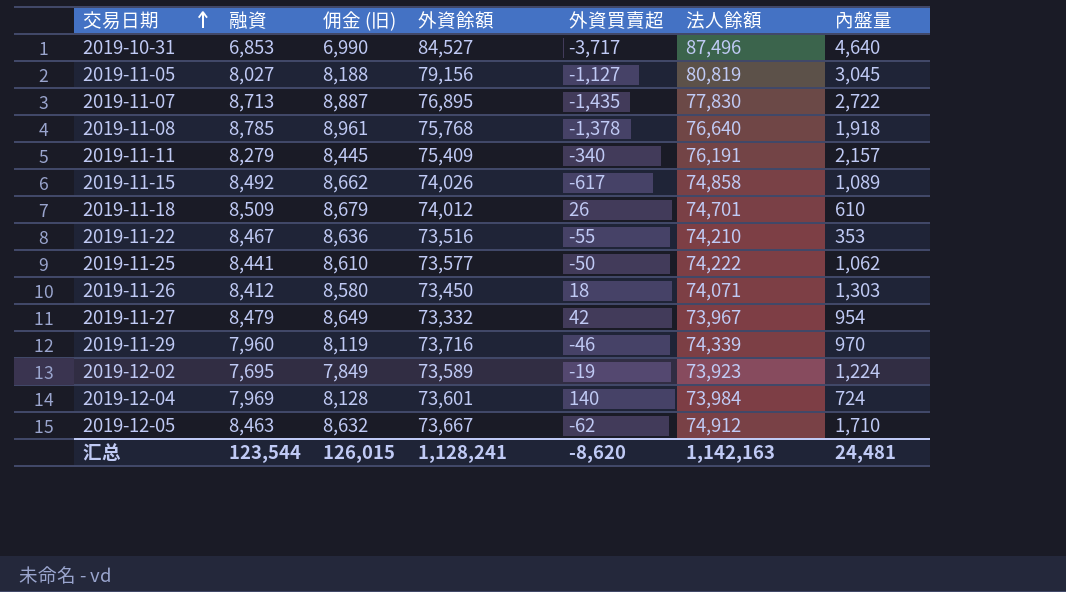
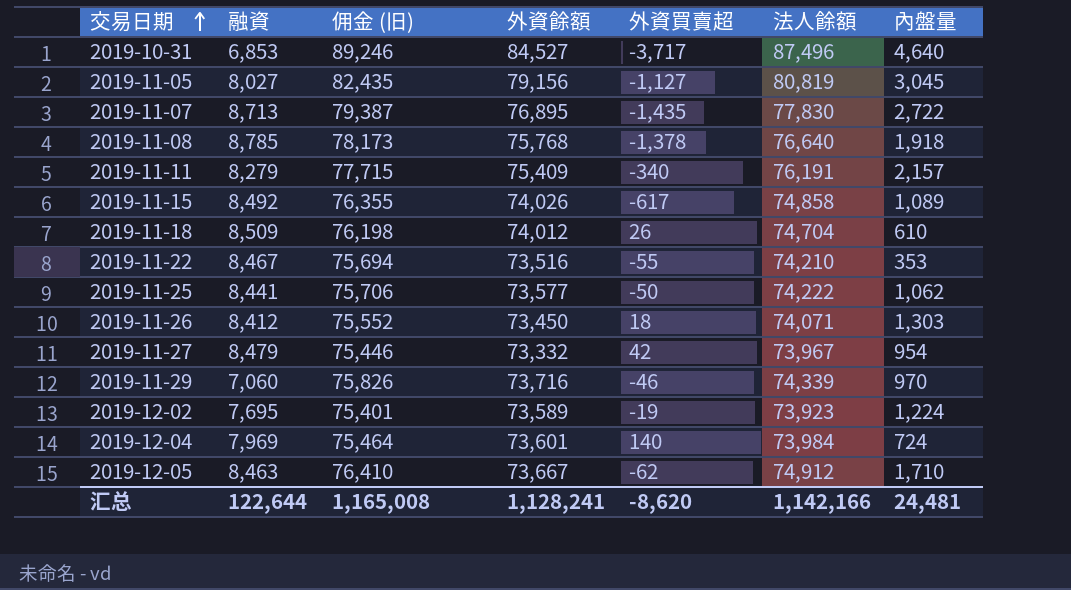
column 佣金 (旧) | formula: [融資] * 1.02 -> [法人餘額] * 1.02
2019-11-18 | 法人餘額: 74,701 -> 74,704
2019-11-29 | 融資: 7,960 -> 7,060
汇总 | 融資: 123,544 -> 122,644
汇总 | 佣金 (旧): 126,015 -> 1,165,008
汇总 | 法人餘額: 1,142,163 -> 1,142,166

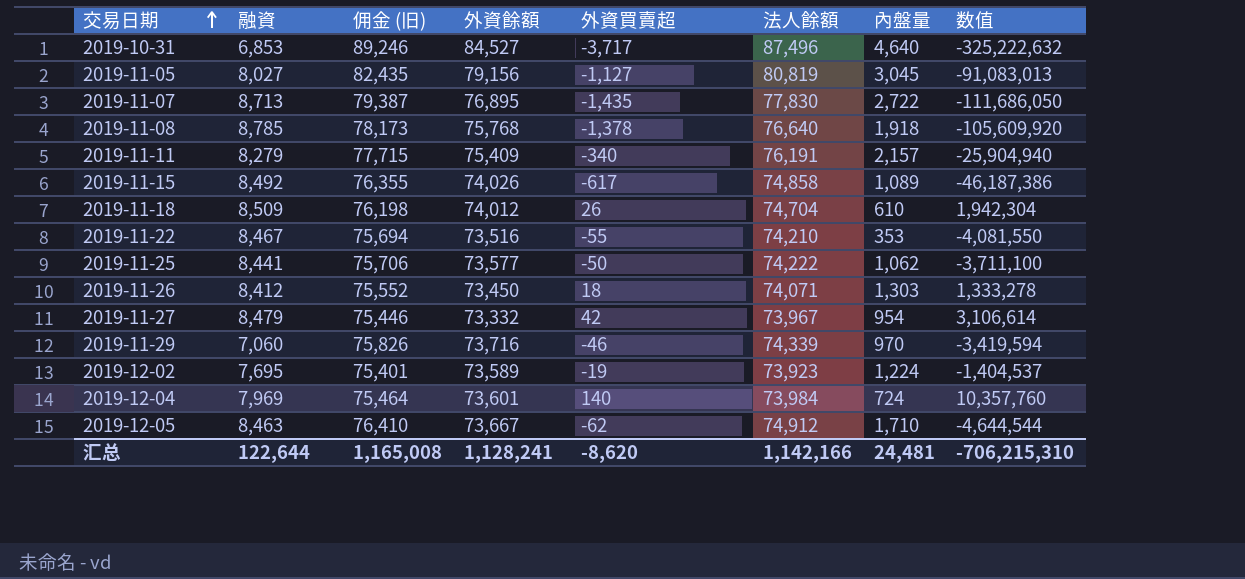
column 数值 | formula: none -> [外資買賣超] * [法人餘額]

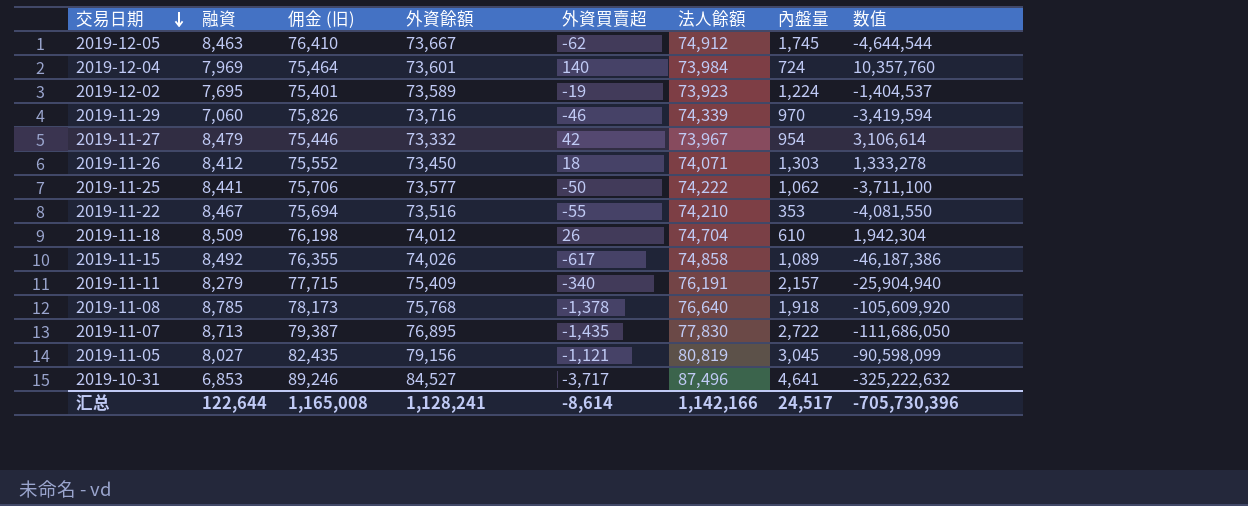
row order: 交易日期 ascending -> 交易日期 descending
2019-12-05 | 內盤量: 1,710 -> 1,745
2019-11-05 | 外資買賣超: -1,127 -> -1,121
2019-11-05 | 数值: -91,083,013 -> -90,598,099
2019-10-31 | 內盤量: 4,640 -> 4,641
汇总 | 外資買賣超: -8,620 -> -8,614
汇总 | 內盤量: 24,481 -> 24,517
汇总 | 数值: -706,215,310 -> -705,730,396

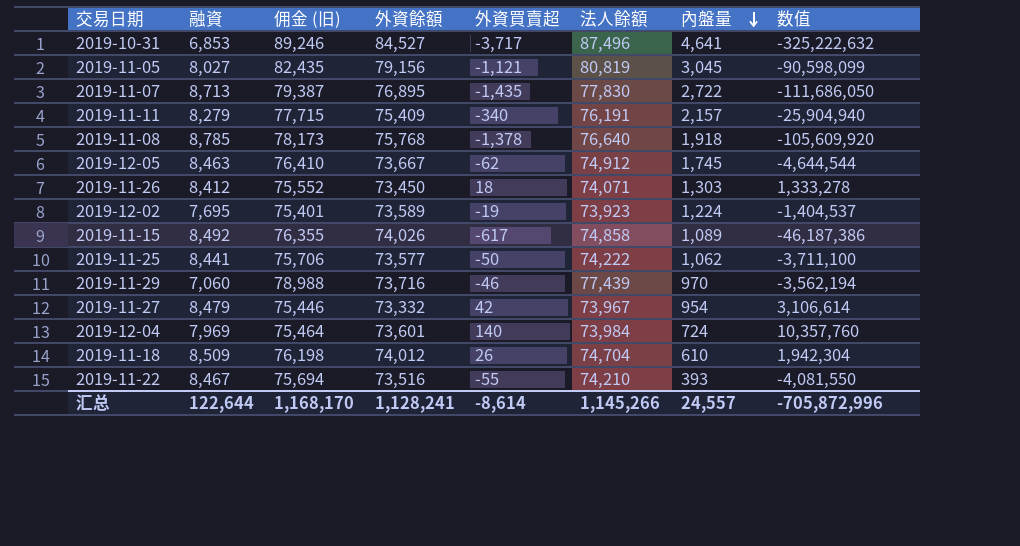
row order: 交易日期 descending -> 內盤量 descending
2019-11-29 | 佣金 (旧): 75,826 -> 78,988
2019-11-29 | 法人餘額: 74,339 -> 77,439
2019-11-29 | 数值: -3,419,594 -> -3,562,194
2019-11-22 | 內盤量: 353 -> 393
汇总 | 佣金 (旧): 1,165,008 -> 1,168,170
汇总 | 法人餘額: 1,142,166 -> 1,145,266
汇总 | 內盤量: 24,517 -> 24,557
汇总 | 数值: -705,730,396 -> -705,872,996

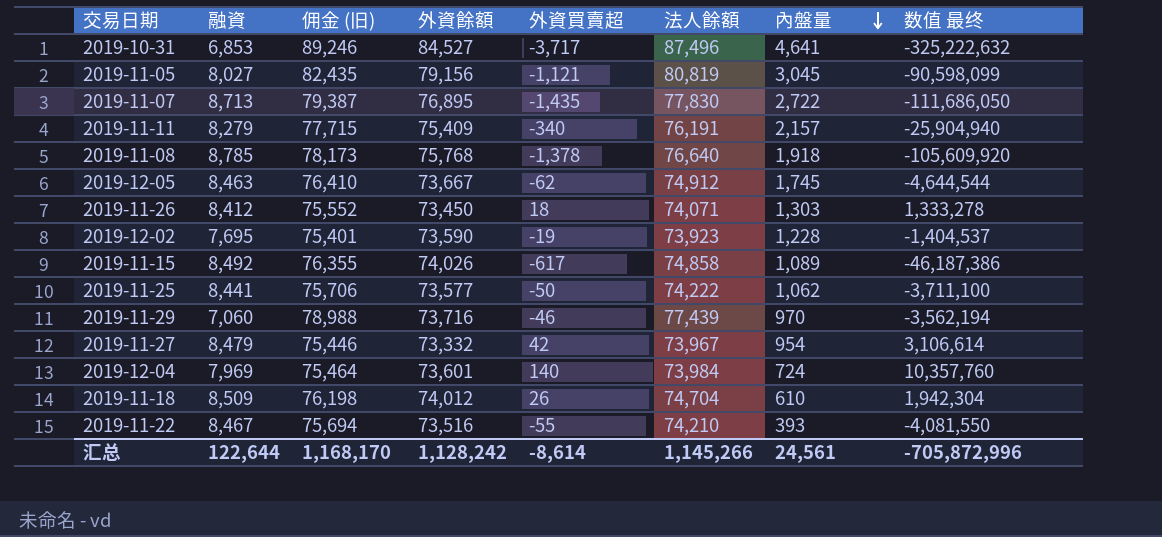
column name: 数值 -> 数值 最终
2019-12-02 | 外資餘額: 73,589 -> 73,590
2019-12-02 | 內盤量: 1,224 -> 1,228
汇总 | 外資餘額: 1,128,241 -> 1,128,242
汇总 | 內盤量: 24,557 -> 24,561

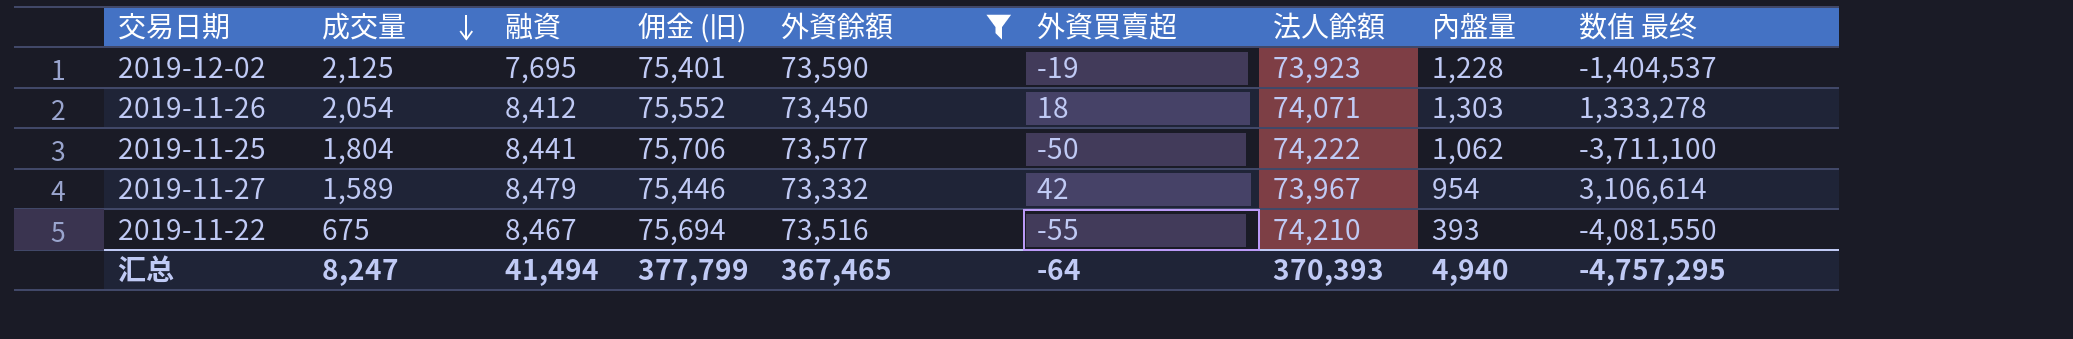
filter: none -> 外資餘額 <= 73,590
row order: 內盤量 descending -> 成交量 descending
column 成交量 | position: none -> 2
汇总 | 融資: 122,644 -> 41,494
汇总 | 佣金 (旧): 1,168,170 -> 377,799
汇总 | 外資餘額: 1,128,242 -> 367,465
汇总 | 外資買賣超: -8,614 -> -64
汇总 | 法人餘額: 1,145,266 -> 370,393
汇总 | 內盤量: 24,561 -> 4,940
汇总 | 数值 最终: -705,872,996 -> -4,757,295

